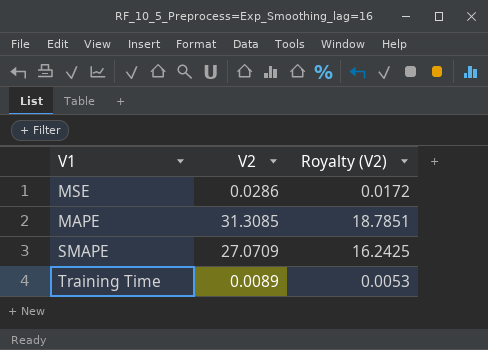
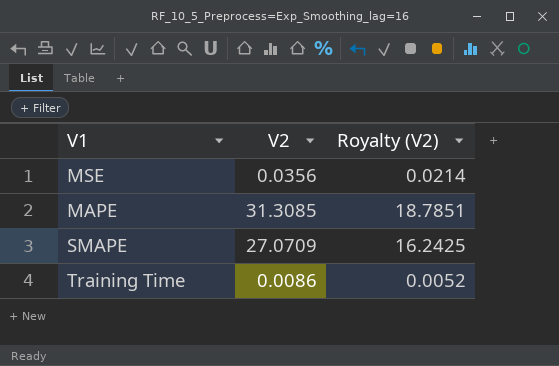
MSE | V2: 0.0286 -> 0.0356
MSE | Royalty (V2): 0.0172 -> 0.0214
Training Time | V2: 0.0089 -> 0.0086
Training Time | Royalty (V2): 0.0053 -> 0.0052

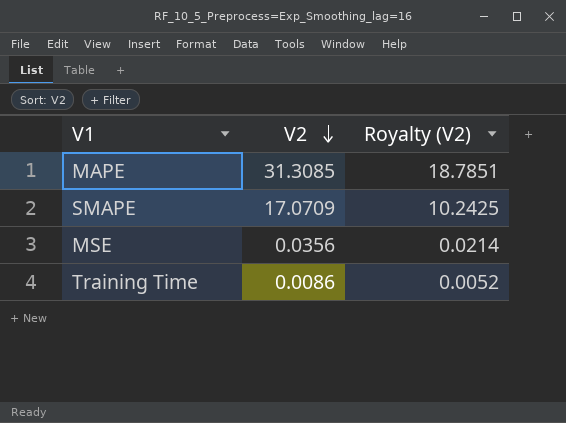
row order: none -> V2 descending
SMAPE | V2: 27.0709 -> 17.0709
SMAPE | Royalty (V2): 16.2425 -> 10.2425

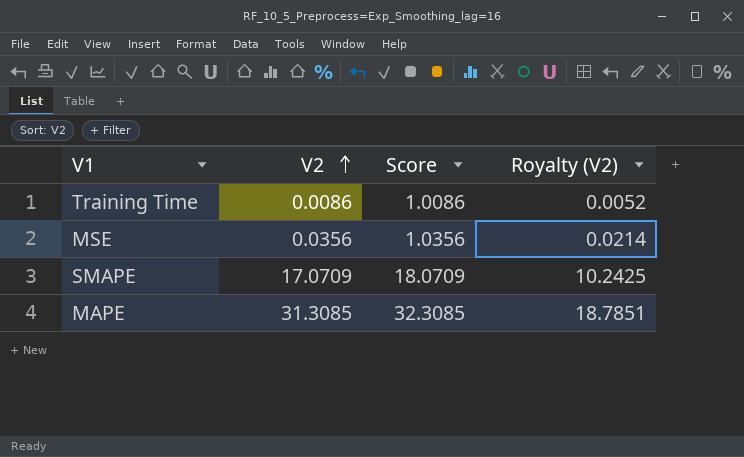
row order: V2 descending -> V2 ascending
column Score | formula: none -> [V2] + 1

